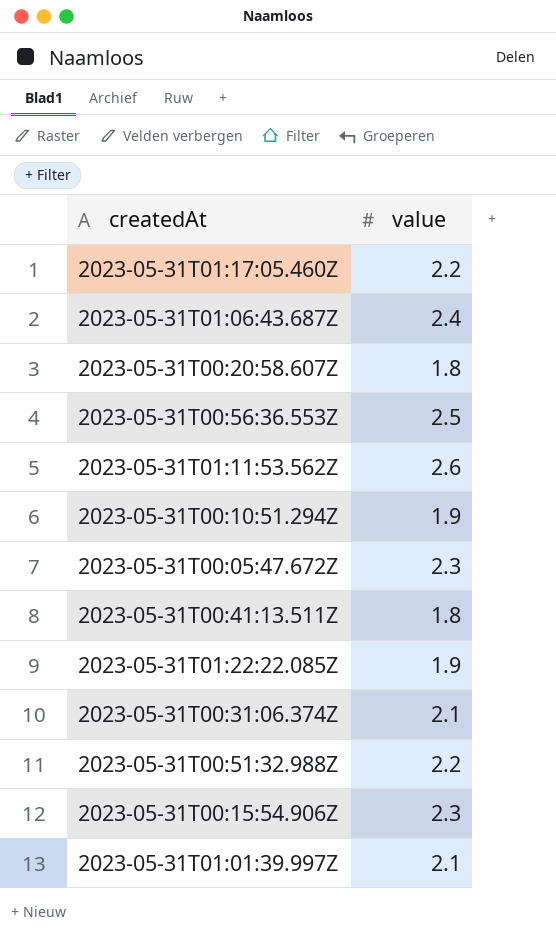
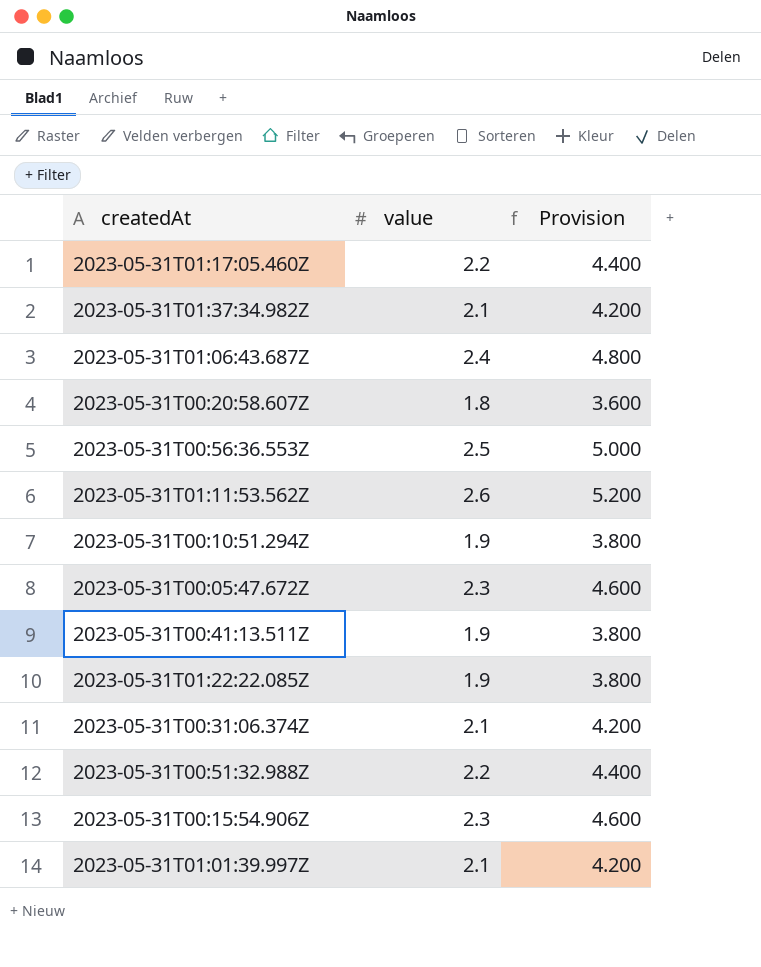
column Provision | formula: none -> [value] * 2
row 2023-05-31T01:37:34.982Z: none -> 2.1 | 4.200
2023-05-31T00:41:13.511Z | value: 1.8 -> 1.9

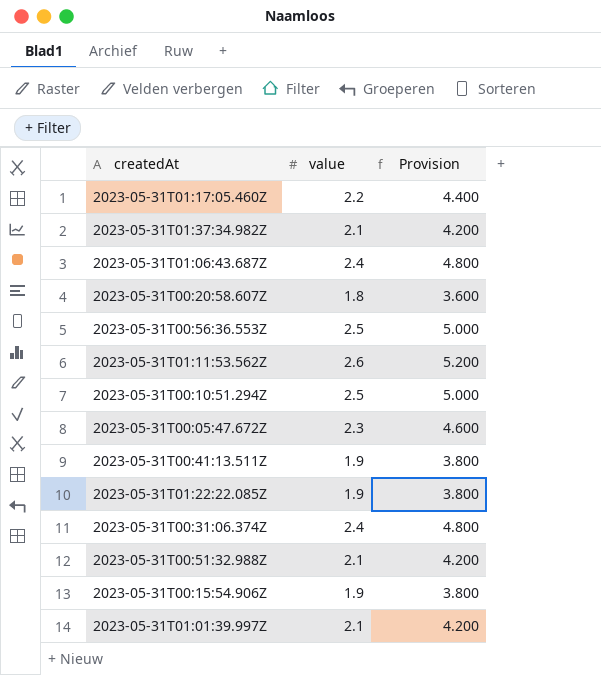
2023-05-31T00:10:51.294Z | value: 1.9 -> 2.5
2023-05-31T00:10:51.294Z | Provision: 3.800 -> 5.000
2023-05-31T00:31:06.374Z | value: 2.1 -> 2.4
2023-05-31T00:31:06.374Z | Provision: 4.200 -> 4.800
2023-05-31T00:51:32.988Z | value: 2.2 -> 2.1
2023-05-31T00:51:32.988Z | Provision: 4.400 -> 4.200
2023-05-31T00:15:54.906Z | value: 2.3 -> 1.9
2023-05-31T00:15:54.906Z | Provision: 4.600 -> 3.800

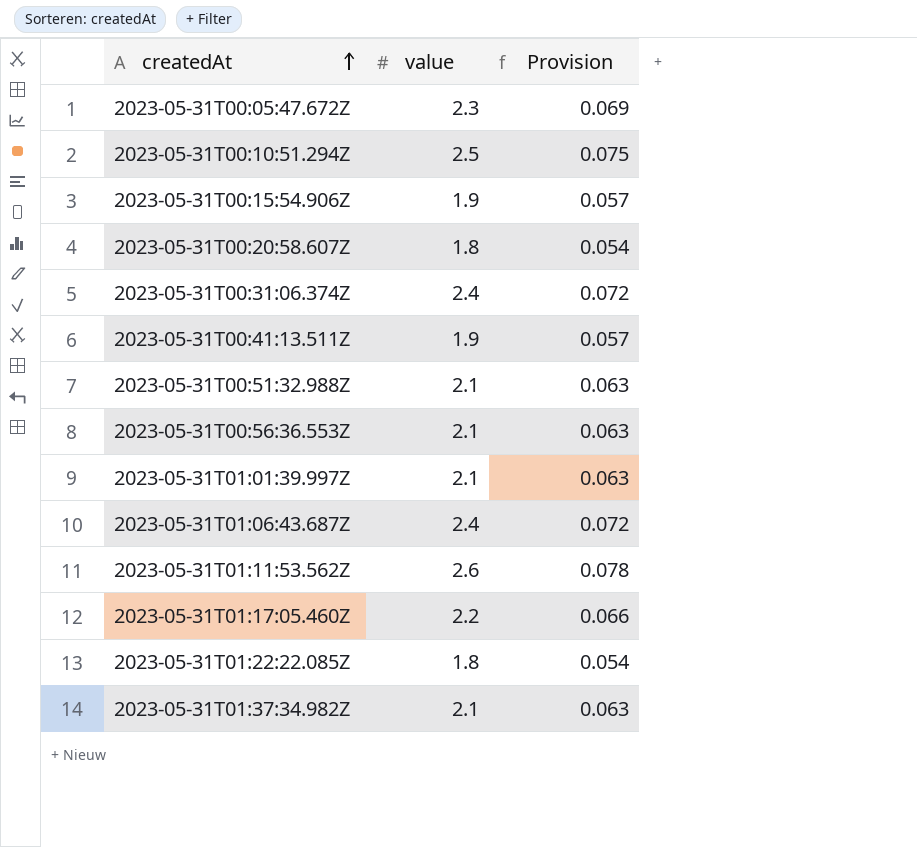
row order: none -> createdAt ascending
column Provision | formula: [value] * 2 -> [value] * 0.03
2023-05-31T00:56:36.553Z | value: 2.5 -> 2.1
2023-05-31T01:22:22.085Z | value: 1.9 -> 1.8

